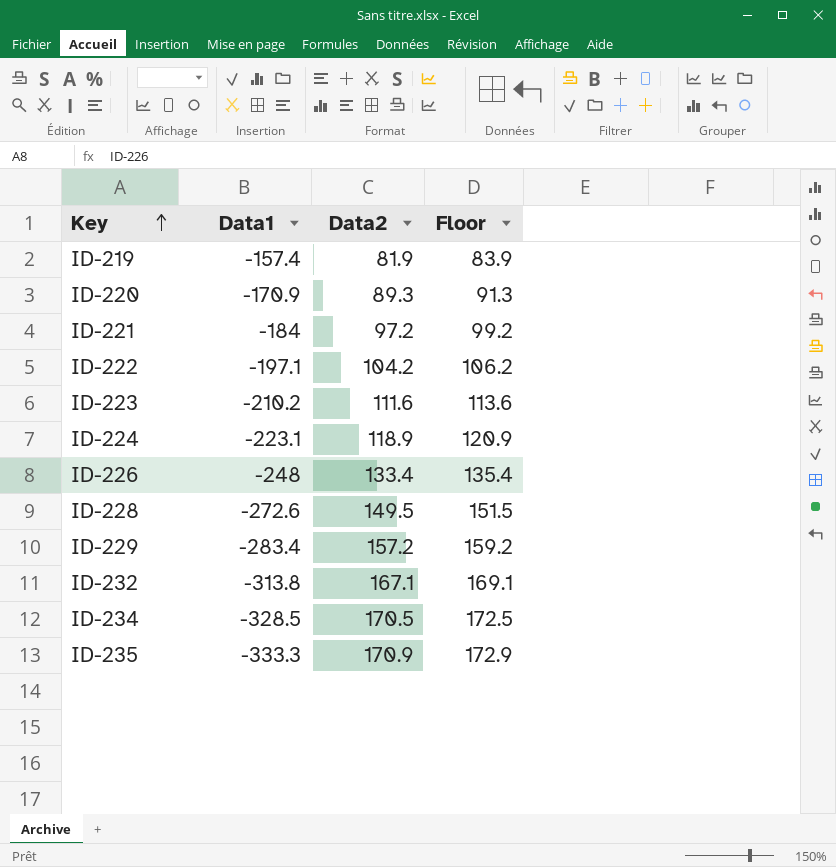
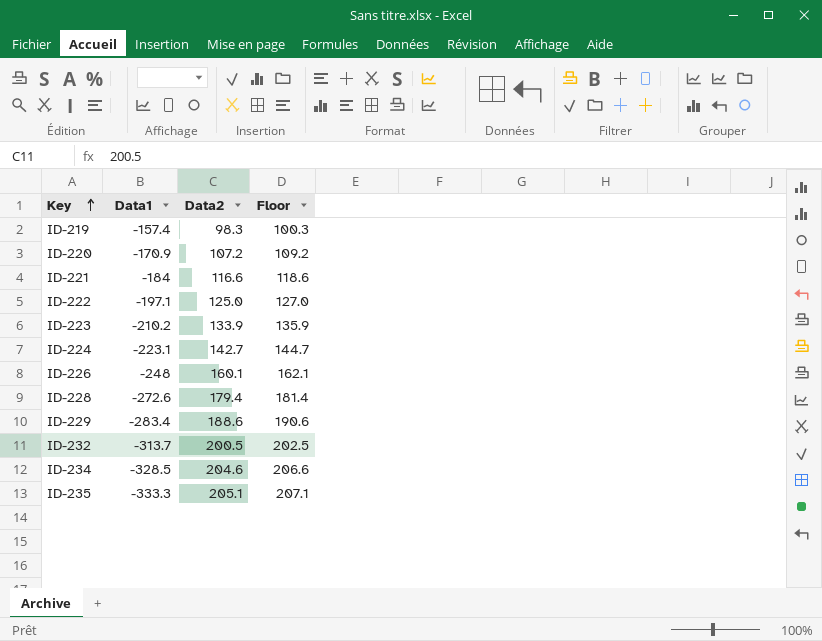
ID-219 | Data2: 81.9 -> 98.3
ID-219 | Floor: 83.9 -> 100.3
ID-220 | Data2: 89.3 -> 107.2
ID-220 | Floor: 91.3 -> 109.2
ID-221 | Data2: 97.2 -> 116.6
ID-221 | Floor: 99.2 -> 118.6
ID-222 | Data2: 104.2 -> 125.0
ID-222 | Floor: 106.2 -> 127.0
ID-223 | Data2: 111.6 -> 133.9
ID-223 | Floor: 113.6 -> 135.9
ID-224 | Data2: 118.9 -> 142.7
ID-224 | Floor: 120.9 -> 144.7
ID-226 | Data2: 133.4 -> 160.1
ID-226 | Floor: 135.4 -> 162.1
ID-228 | Data2: 149.5 -> 179.4
ID-228 | Floor: 151.5 -> 181.4
ID-229 | Data2: 157.2 -> 188.6
ID-229 | Floor: 159.2 -> 190.6
ID-232 | Data1: -313.8 -> -313.7
ID-232 | Data2: 167.1 -> 200.5
ID-232 | Floor: 169.1 -> 202.5
ID-234 | Data2: 170.5 -> 204.6
ID-234 | Floor: 172.5 -> 206.6
ID-235 | Data2: 170.9 -> 205.1
ID-235 | Floor: 172.9 -> 207.1

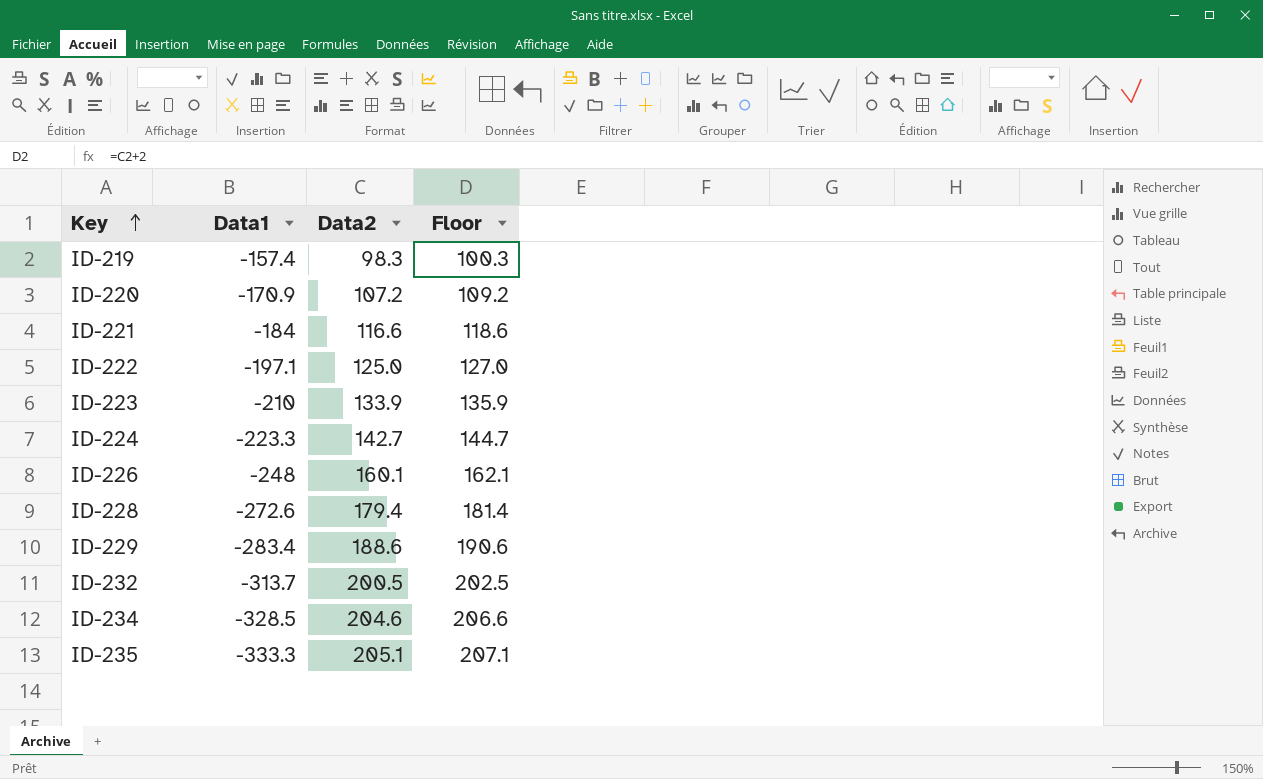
ID-223 | Data1: -210.2 -> -210
ID-224 | Data1: -223.1 -> -223.3

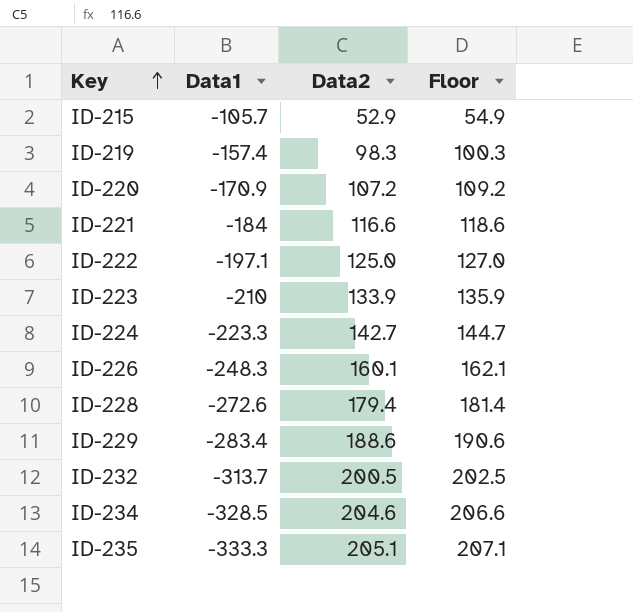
row ID-215: none -> -105.7 | 52.9 | 54.9
ID-226 | Data1: -248 -> -248.3

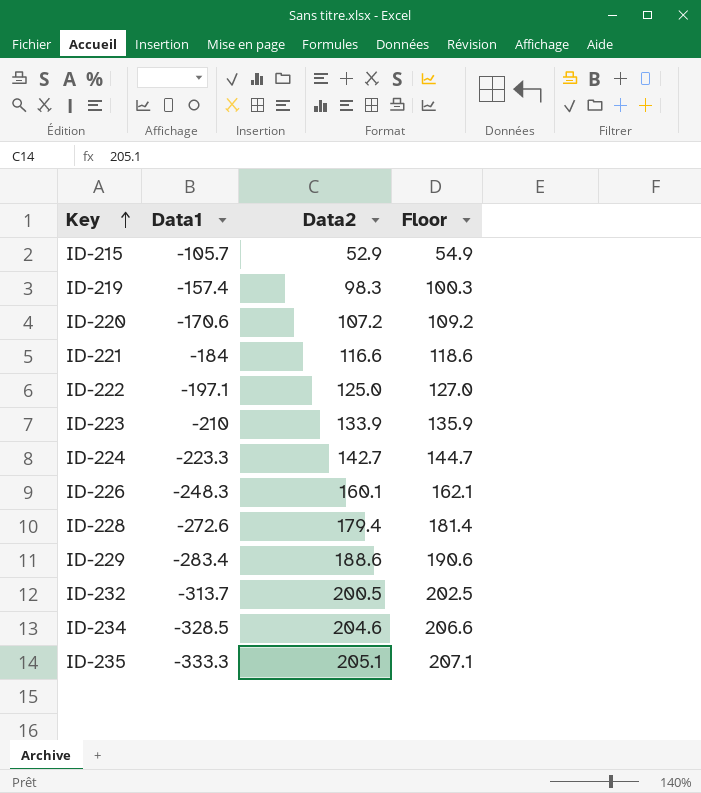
ID-220 | Data1: -170.9 -> -170.6

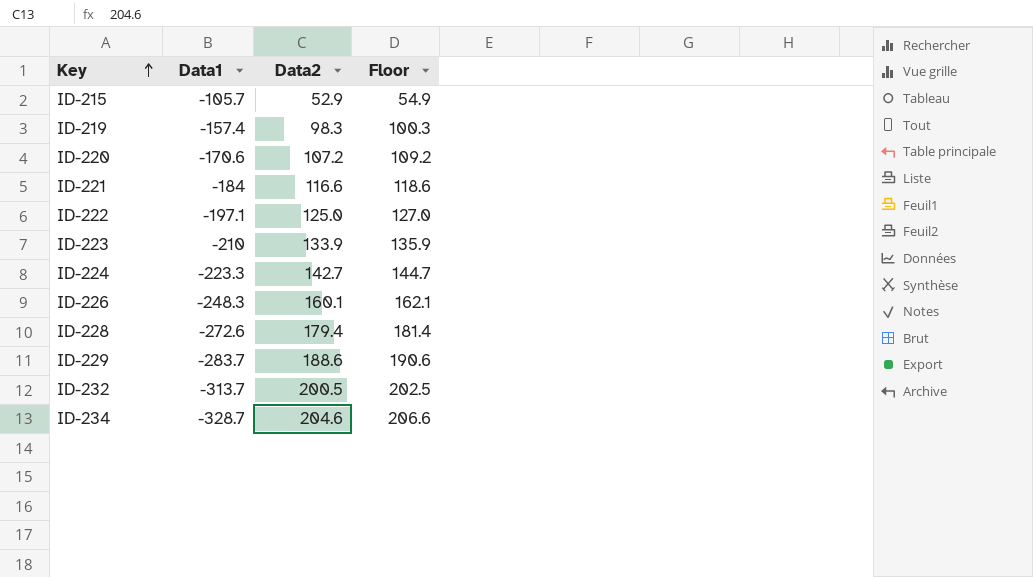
row ID-235: -333.3 | 205.1 | 207.1 -> none
ID-229 | Data1: -283.4 -> -283.7
ID-234 | Data1: -328.5 -> -328.7

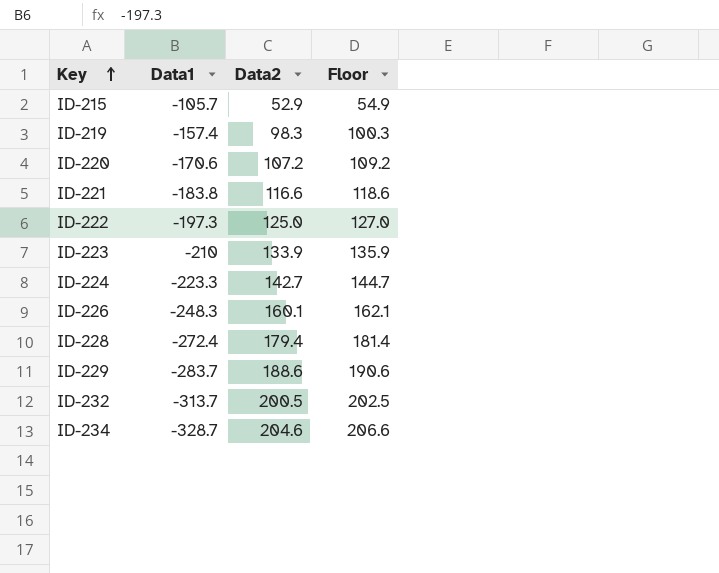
ID-221 | Data1: -184 -> -183.8
ID-222 | Data1: -197.1 -> -197.3
ID-228 | Data1: -272.6 -> -272.4

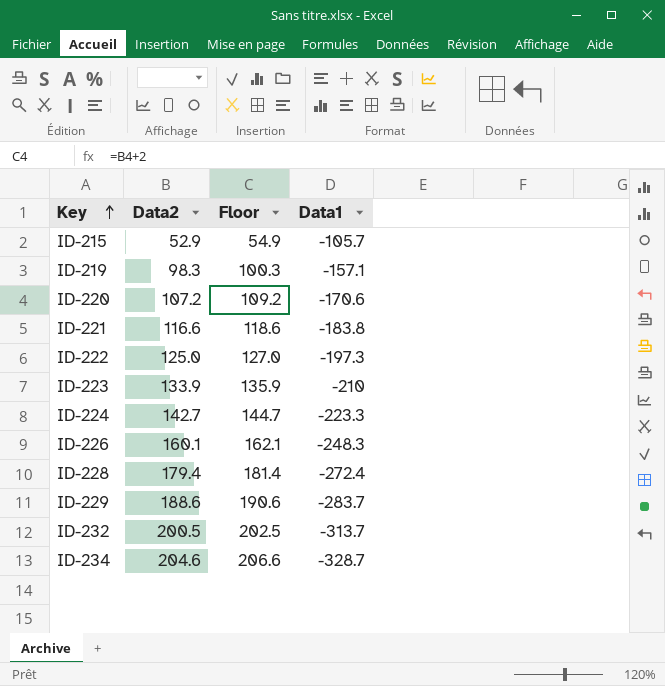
column Data1 | position: 2 -> 4
ID-219 | Data1: -157.4 -> -157.1

